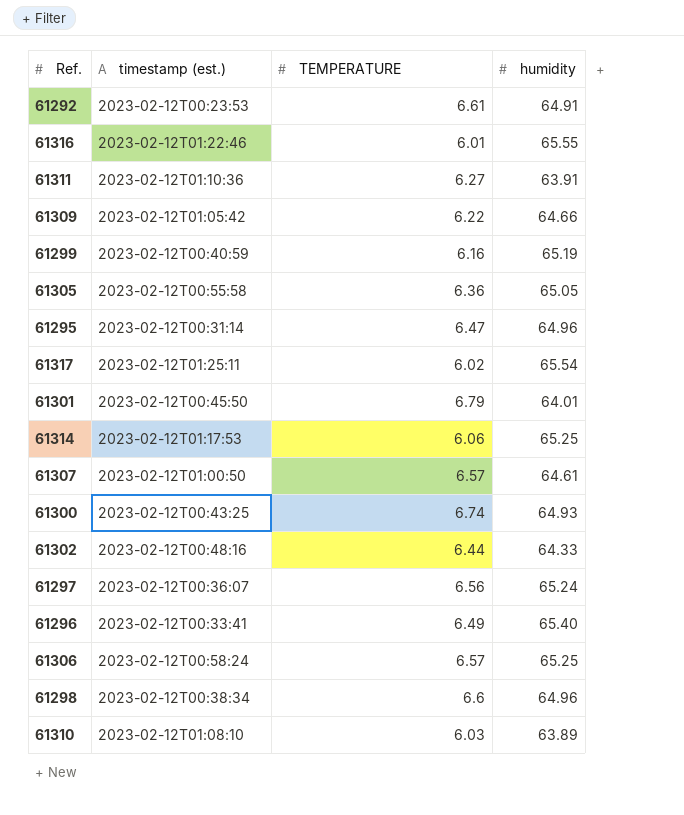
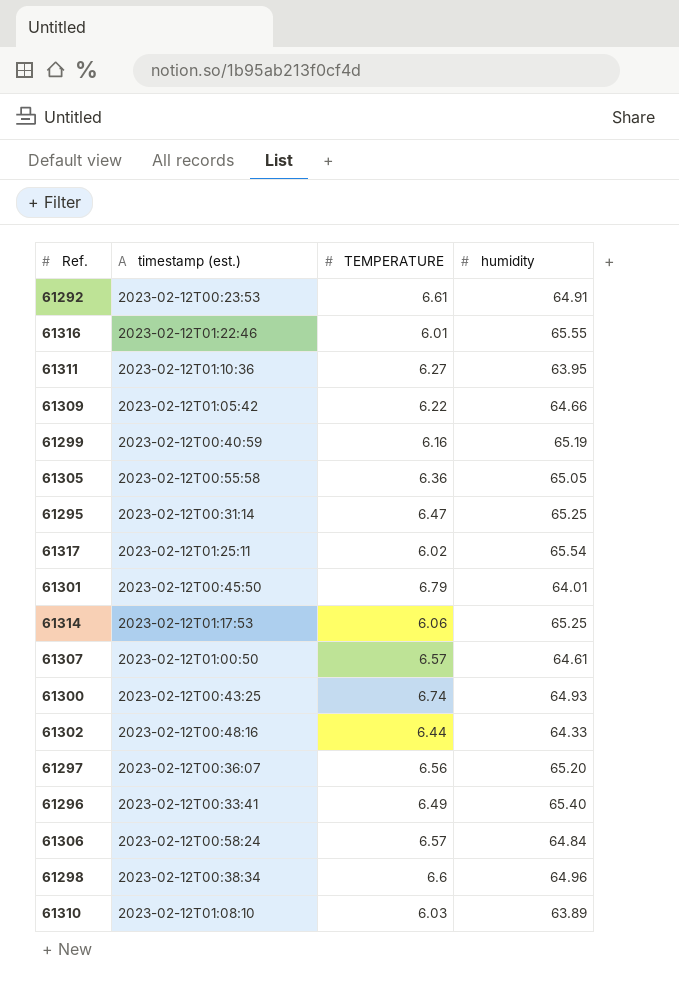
61311 | humidity: 63.91 -> 63.95
61295 | humidity: 64.96 -> 65.25
61297 | humidity: 65.24 -> 65.20
61306 | humidity: 65.25 -> 64.84

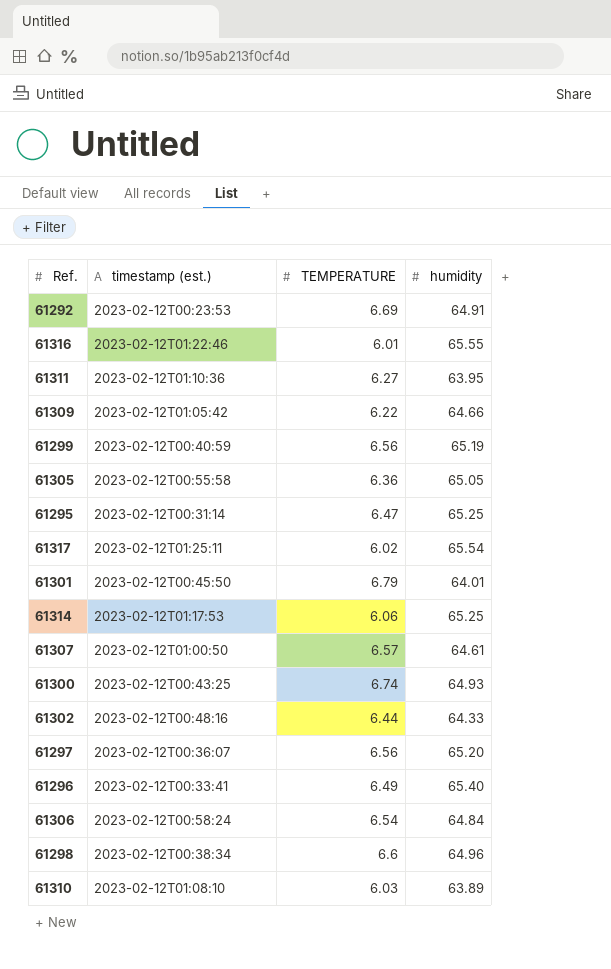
61292 | TEMPERATURE: 6.61 -> 6.69
61299 | TEMPERATURE: 6.16 -> 6.56
61306 | TEMPERATURE: 6.57 -> 6.54

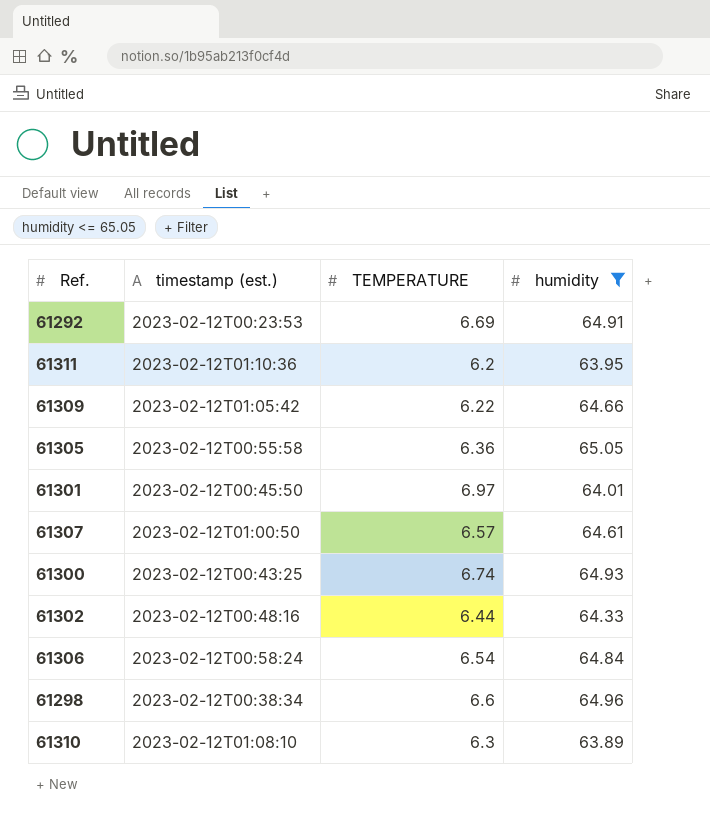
filter: none -> humidity <= 65.05
61311 | TEMPERATURE: 6.27 -> 6.2
61301 | TEMPERATURE: 6.79 -> 6.97
61310 | TEMPERATURE: 6.03 -> 6.3

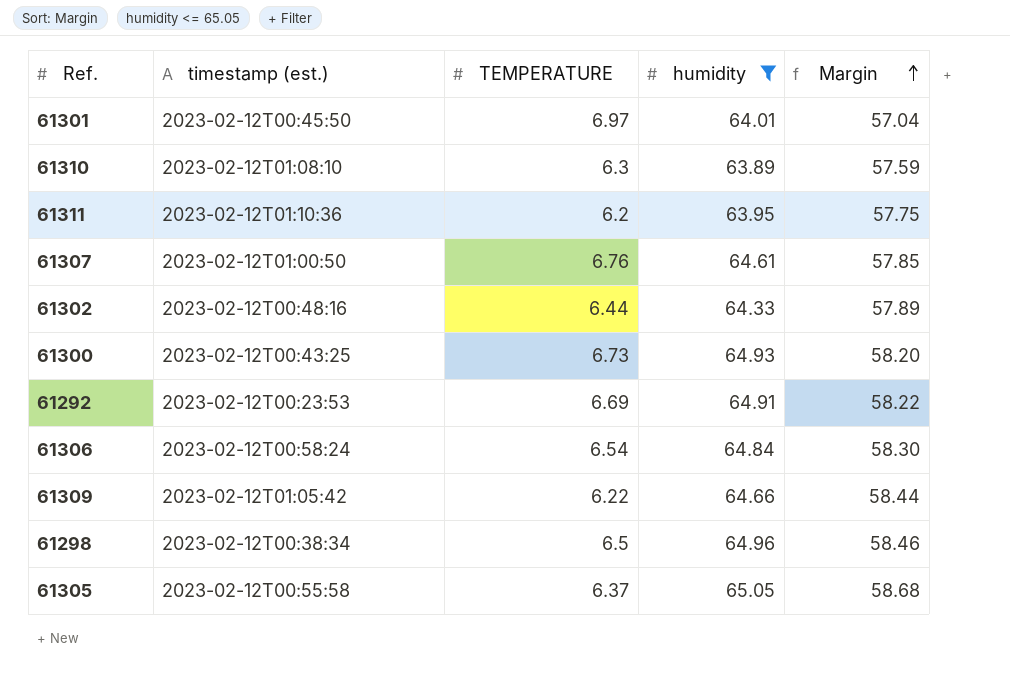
row order: none -> Margin ascending
column Margin | formula: none -> [humidity] - [TEMPERATURE]
61307 | TEMPERATURE: 6.57 -> 6.76
61300 | TEMPERATURE: 6.74 -> 6.73
61298 | TEMPERATURE: 6.6 -> 6.5
61305 | TEMPERATURE: 6.36 -> 6.37

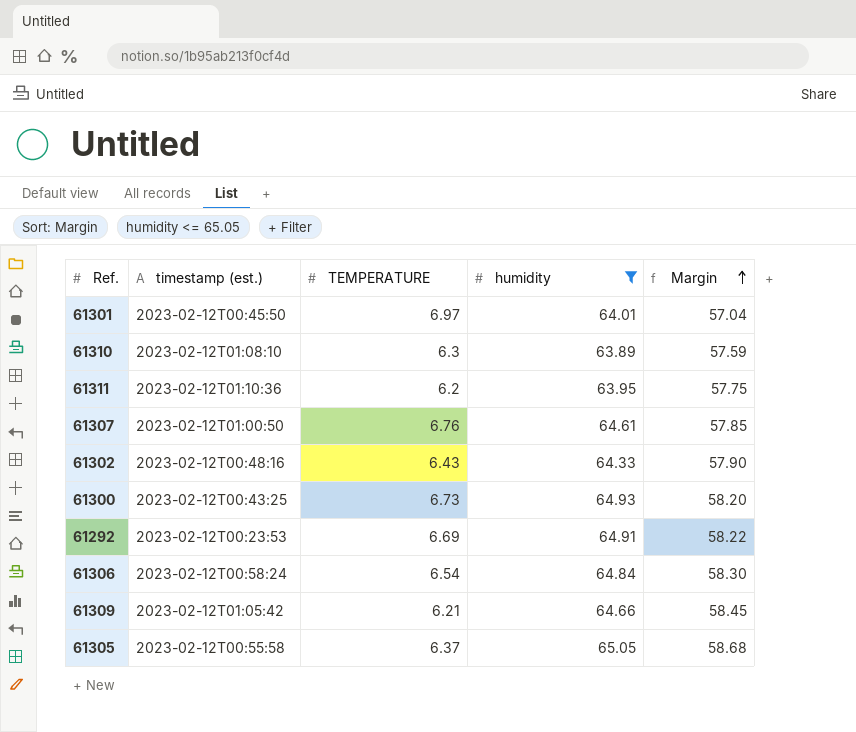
row 61298: 2023-02-12T00:38:34 | 6.5 | 64.96 | 58.46 -> none
61302 | TEMPERATURE: 6.44 -> 6.43
61302 | Margin: 57.89 -> 57.90
61309 | TEMPERATURE: 6.22 -> 6.21
61309 | Margin: 58.44 -> 58.45

